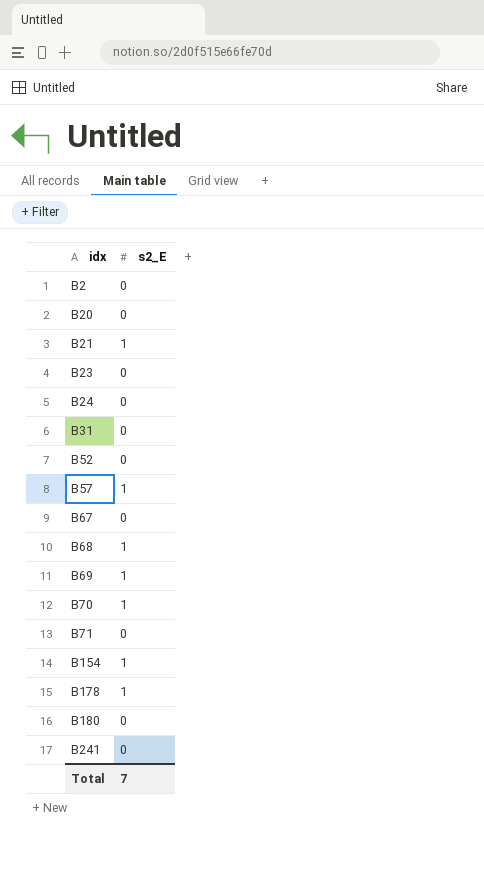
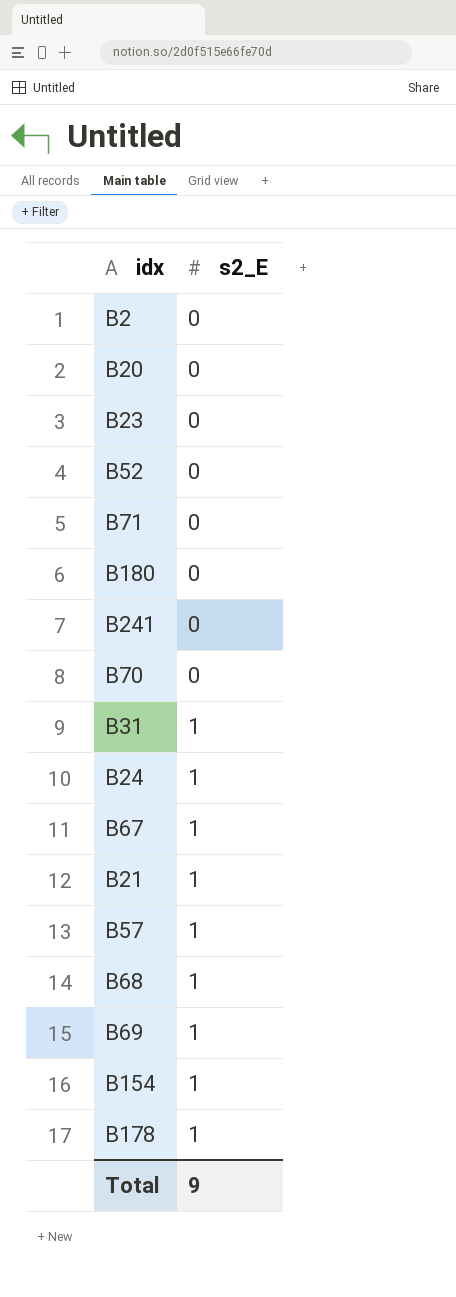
row order: idx ascending -> s2_E ascending
B70 | s2_E: 1 -> 0
B31 | s2_E: 0 -> 1
B24 | s2_E: 0 -> 1
B67 | s2_E: 0 -> 1
Total | s2_E: 7 -> 9

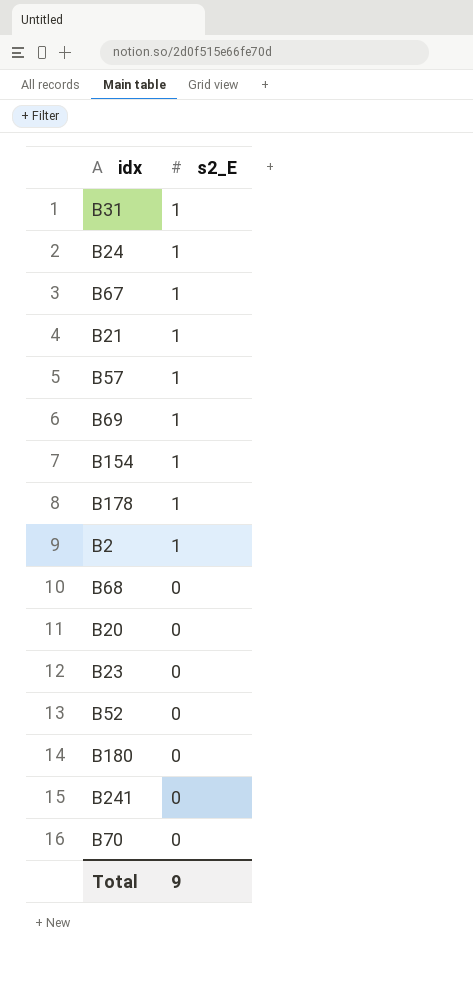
row order: s2_E ascending -> s2_E descending
row B71: 0 -> none
B2 | s2_E: 0 -> 1
B68 | s2_E: 1 -> 0

